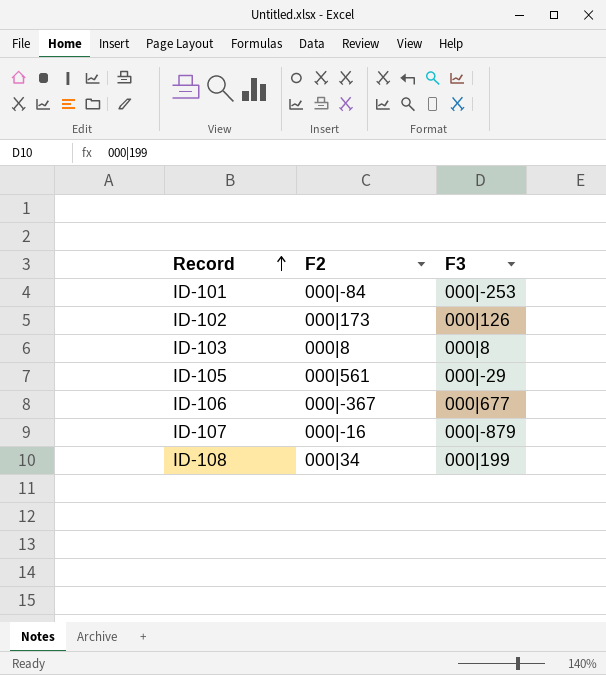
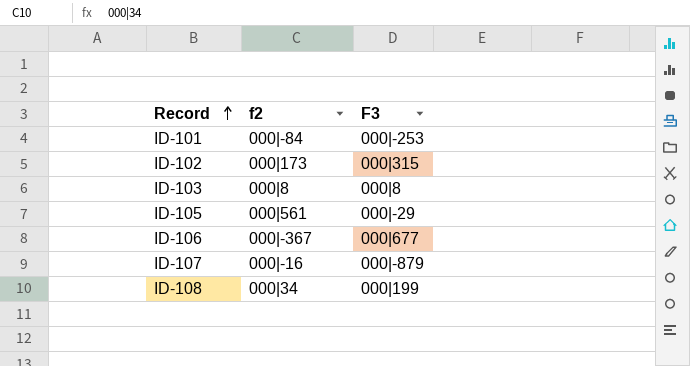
column name: F2 -> f2
ID-102 | F3: 000|126 -> 000|315

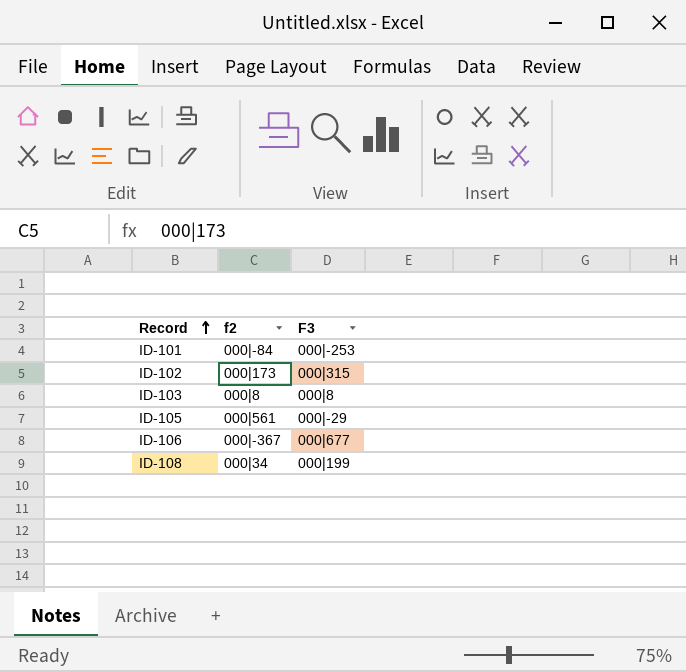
row ID-107: 000|-16 | 000|-879 -> none

